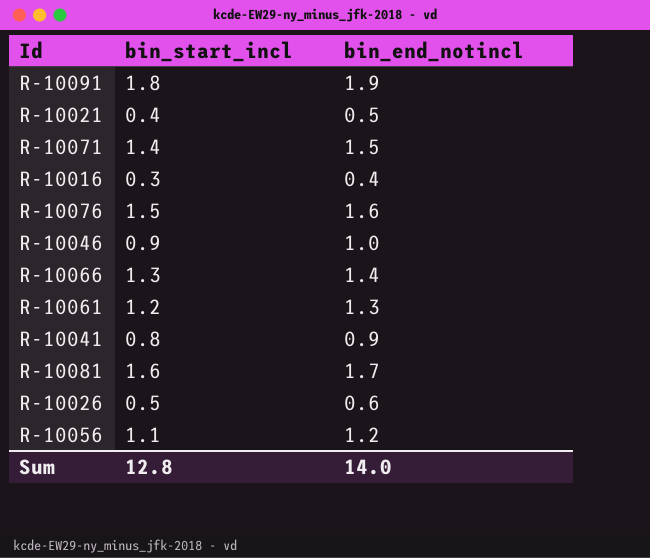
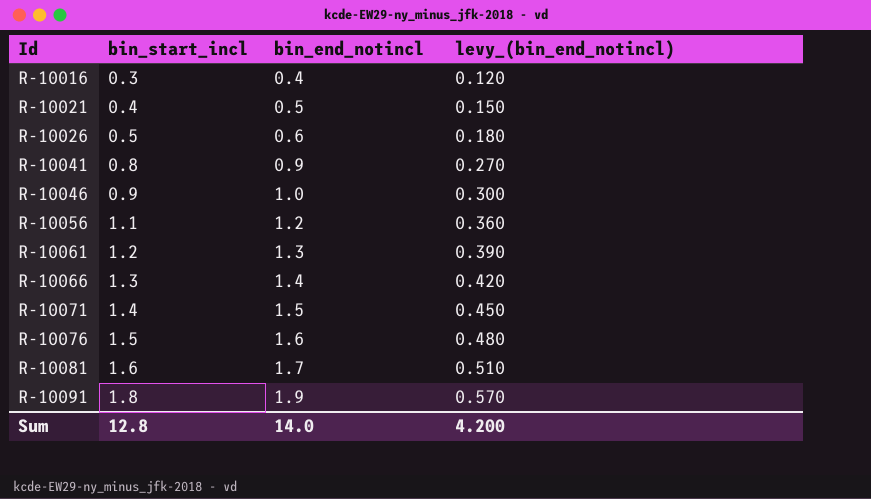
row order: none -> Id ascending
column levy_(bin_end_notincl) | formula: none -> [bin_end_notincl] * 0.3

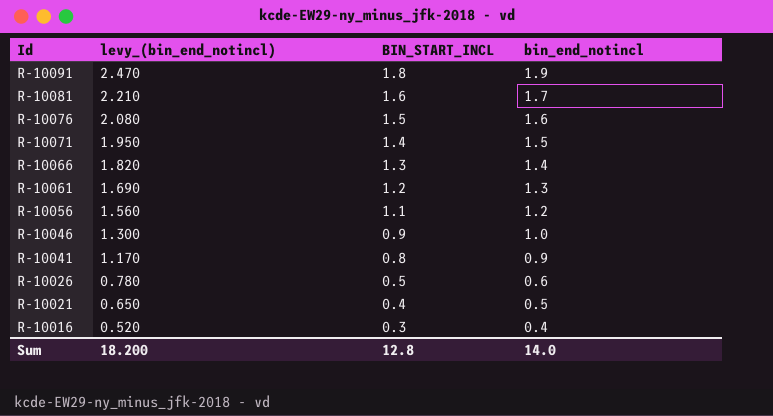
row order: Id ascending -> Id descending
column levy_(bin_end_notincl) | formula: [bin_end_notincl] * 0.3 -> [bin_end_notincl] * 1.3
column levy_(bin_end_notincl) | position: 4 -> 2
column name: bin_start_incl -> BIN_START_INCL
Sum | levy_(bin_end_notincl): 4.200 -> 18.200

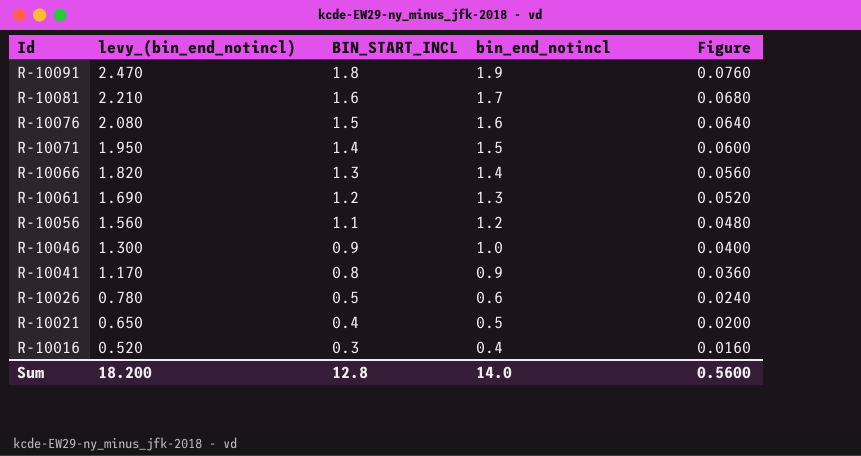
column Figure | formula: none -> [bin_end_notincl] * 0.04

